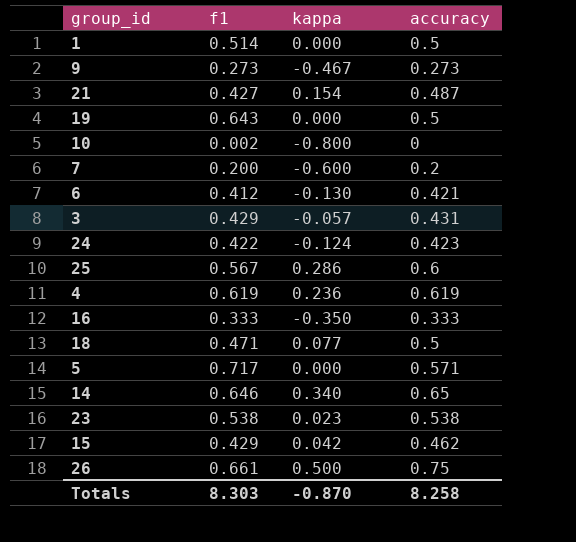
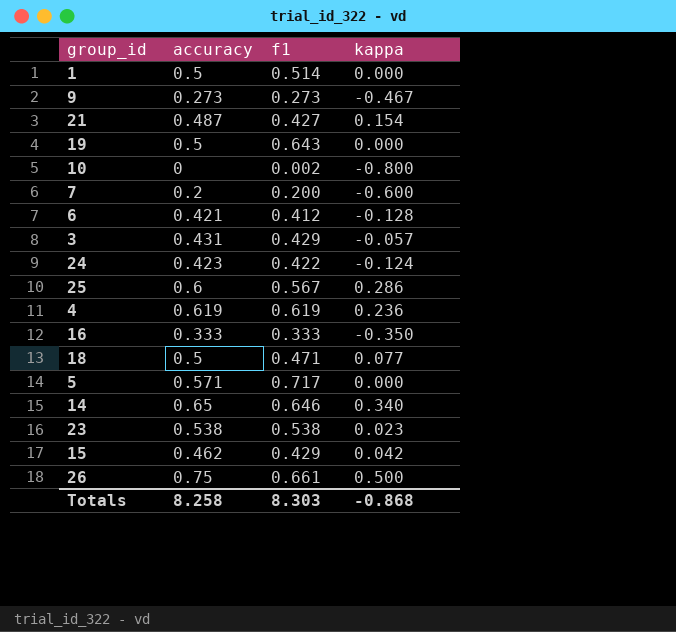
column accuracy | position: 4 -> 2
6 | kappa: -0.130 -> -0.128
Totals | kappa: -0.870 -> -0.868

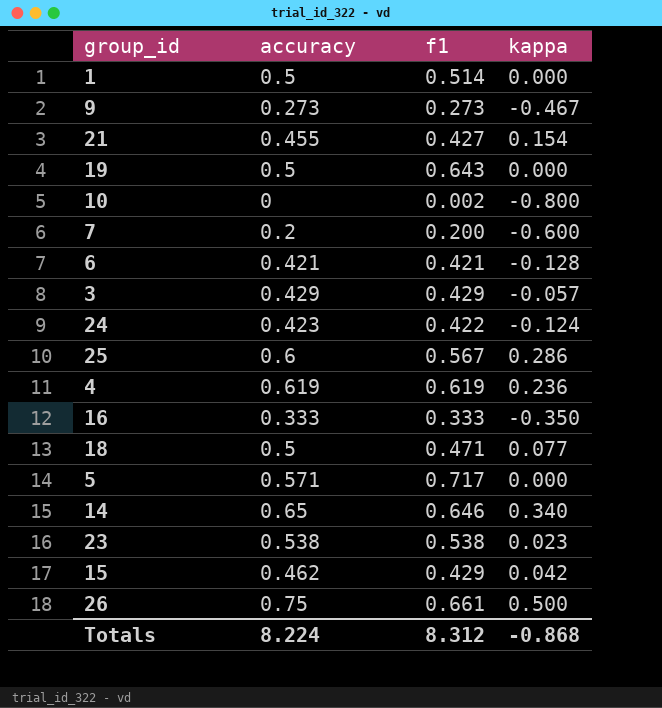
21 | accuracy: 0.487 -> 0.455
6 | f1: 0.412 -> 0.421
3 | accuracy: 0.431 -> 0.429
Totals | accuracy: 8.258 -> 8.224
Totals | f1: 8.303 -> 8.312

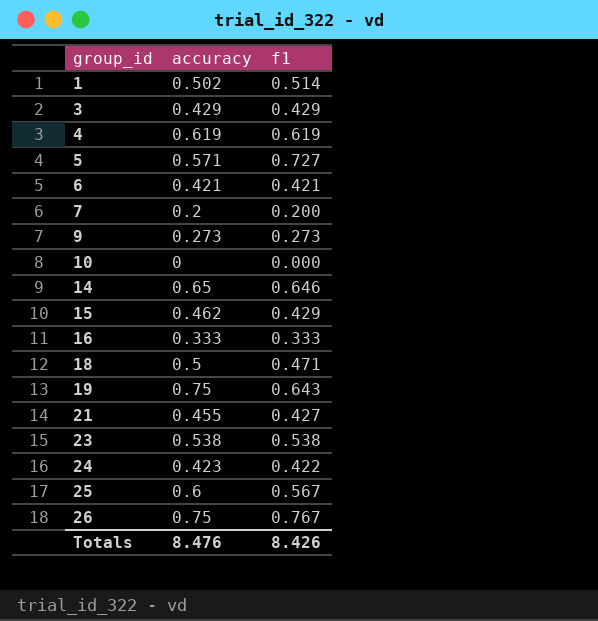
row order: none -> group_id ascending
column kappa | position: 4 -> none
1 | accuracy: 0.5 -> 0.502
5 | f1: 0.717 -> 0.727
10 | f1: 0.002 -> 0.000
19 | accuracy: 0.5 -> 0.75
26 | f1: 0.661 -> 0.767
Totals | accuracy: 8.224 -> 8.476
Totals | f1: 8.312 -> 8.426

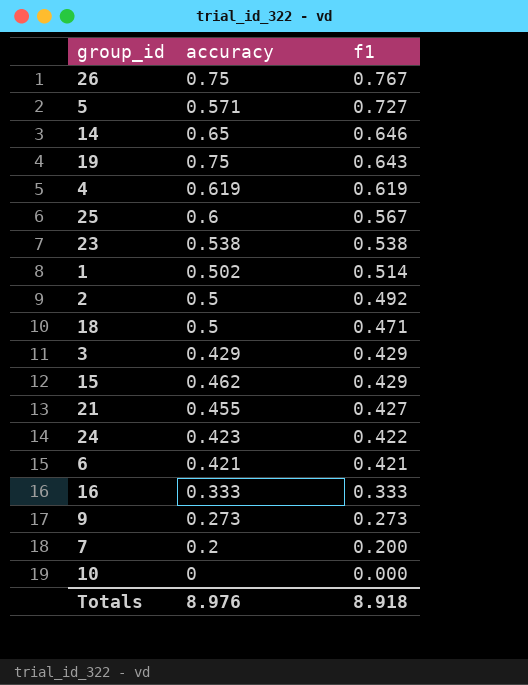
row order: group_id ascending -> f1 descending
row 2: none -> 0.5 | 0.492
Totals | accuracy: 8.476 -> 8.976
Totals | f1: 8.426 -> 8.918

